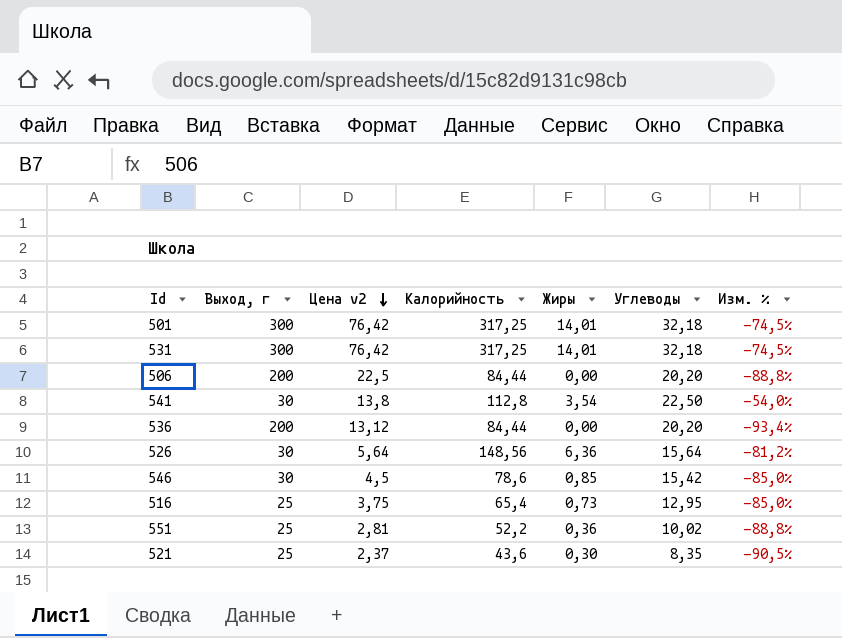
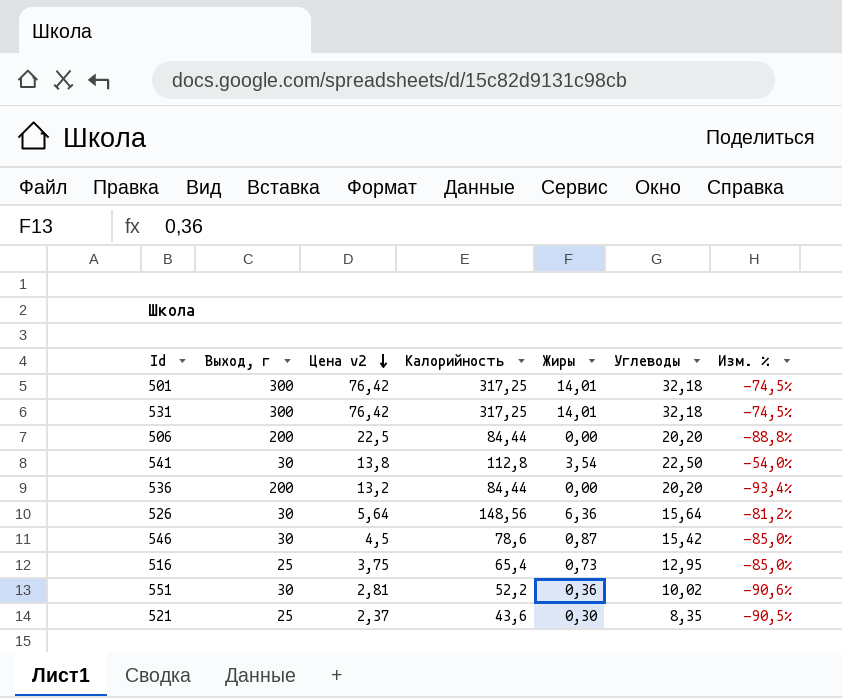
536 | Цена v2: 13,12 -> 13,2
546 | Жиры: 0,85 -> 0,87
551 | Выход, г: 25 -> 30
551 | Изм. %: -88,8% -> -90,6%

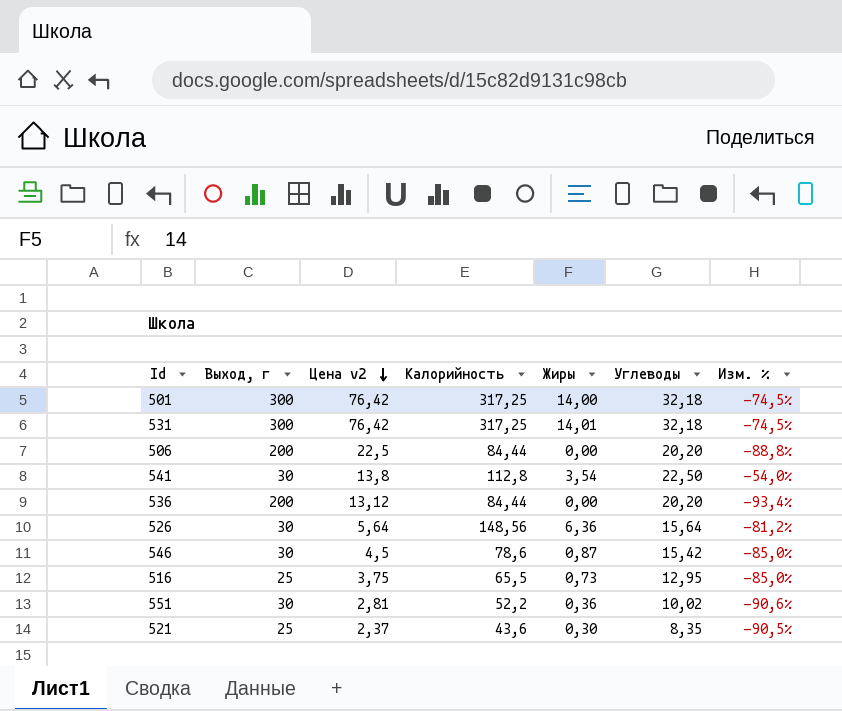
501 | Жиры: 14,01 -> 14,00
536 | Цена v2: 13,2 -> 13,12
516 | Калорийность: 65,4 -> 65,5

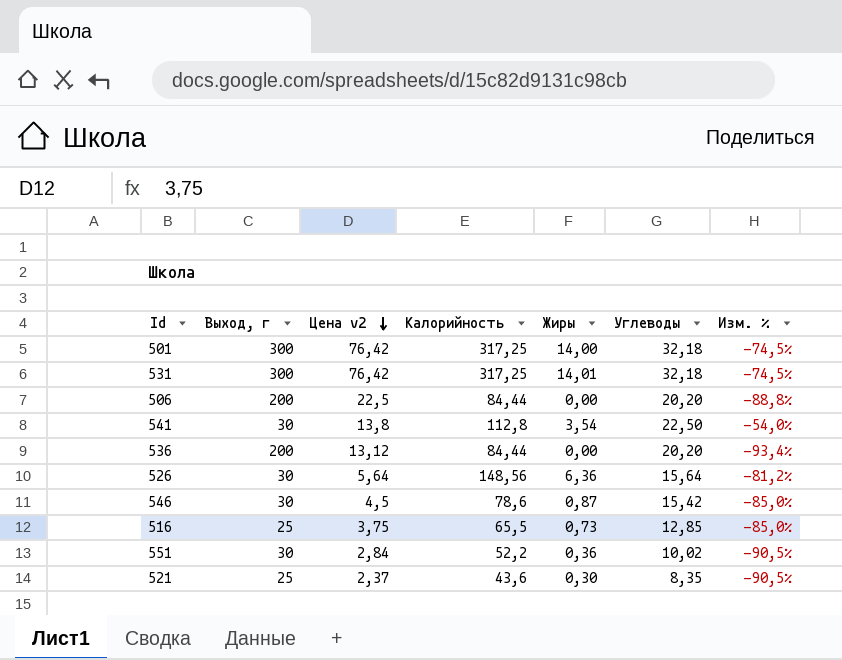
516 | Углеводы: 12,95 -> 12,85
551 | Цена v2: 2,81 -> 2,84
551 | Изм. %: -90,6% -> -90,5%

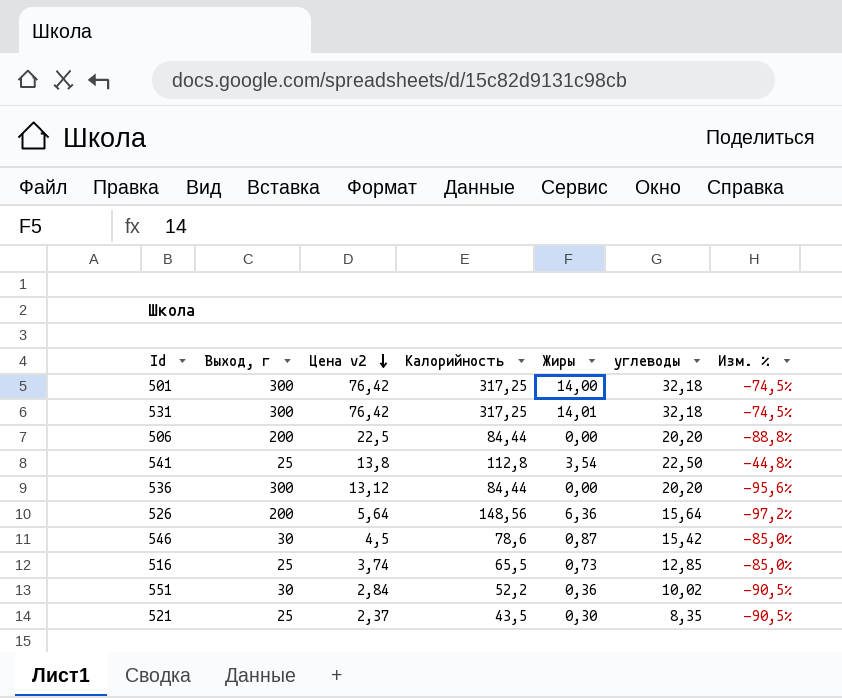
column name: Углеводы -> углеводы
541 | Выход, г: 30 -> 25
541 | Изм. %: -54,0% -> -44,8%
536 | Выход, г: 200 -> 300
536 | Изм. %: -93,4% -> -95,6%
526 | Выход, г: 30 -> 200
526 | Изм. %: -81,2% -> -97,2%
516 | Цена v2: 3,75 -> 3,74
521 | Калорийность: 43,6 -> 43,5

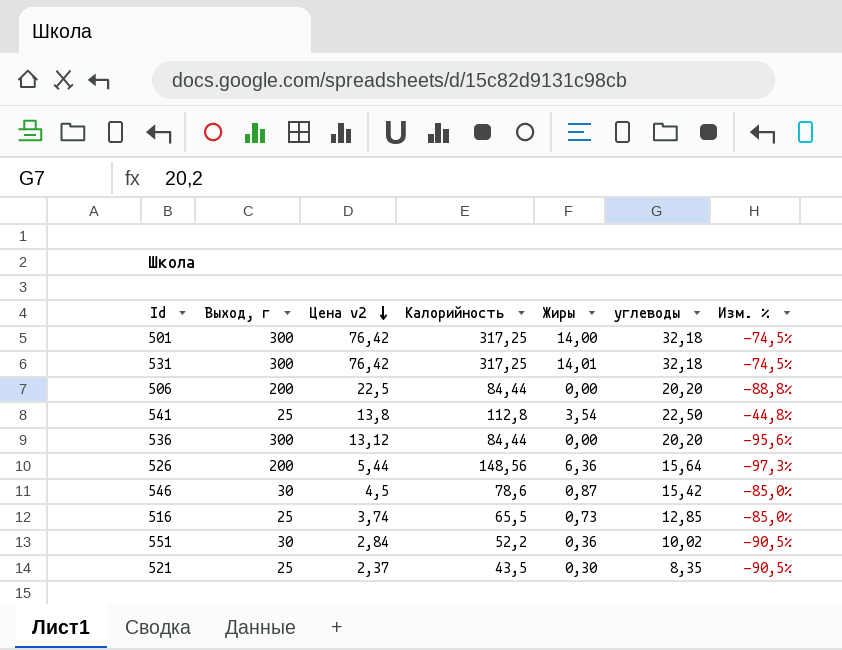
526 | Цена v2: 5,64 -> 5,44
526 | Изм. %: -97,2% -> -97,3%

